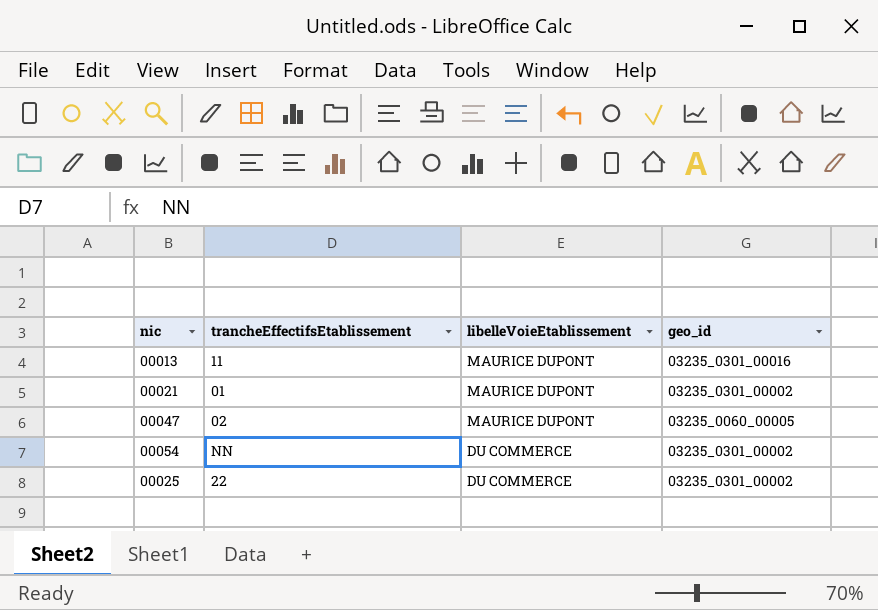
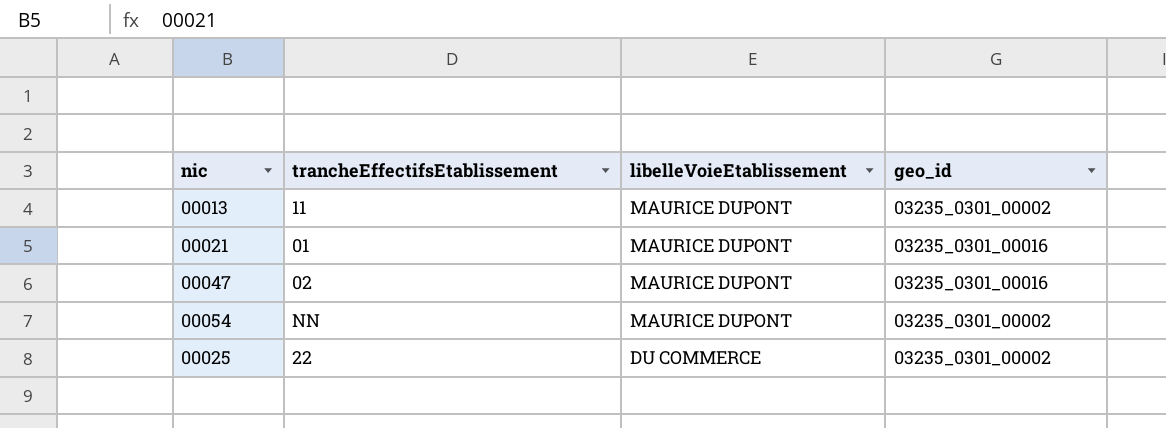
00013 | geo_id: 03235_0301_00016 -> 03235_0301_00002
00021 | geo_id: 03235_0301_00002 -> 03235_0301_00016
00047 | geo_id: 03235_0060_00005 -> 03235_0301_00016
00054 | libelleVoieEtablissement: DU COMMERCE -> MAURICE DUPONT

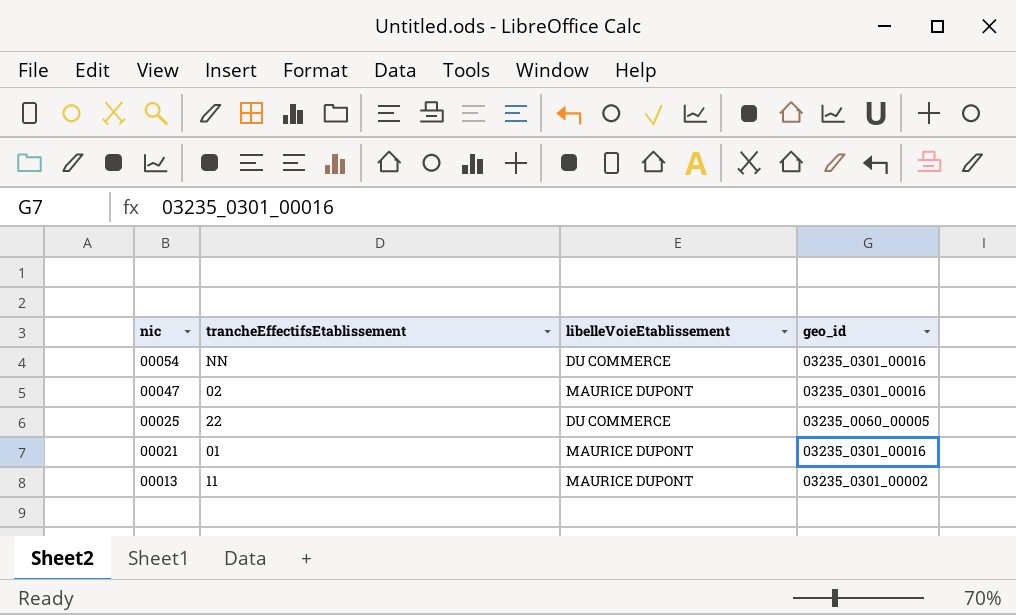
row order: libelleVoieEtablissement descending -> nic descending
00054 | libelleVoieEtablissement: MAURICE DUPONT -> DU COMMERCE
00054 | geo_id: 03235_0301_00002 -> 03235_0301_00016
00025 | geo_id: 03235_0301_00002 -> 03235_0060_00005

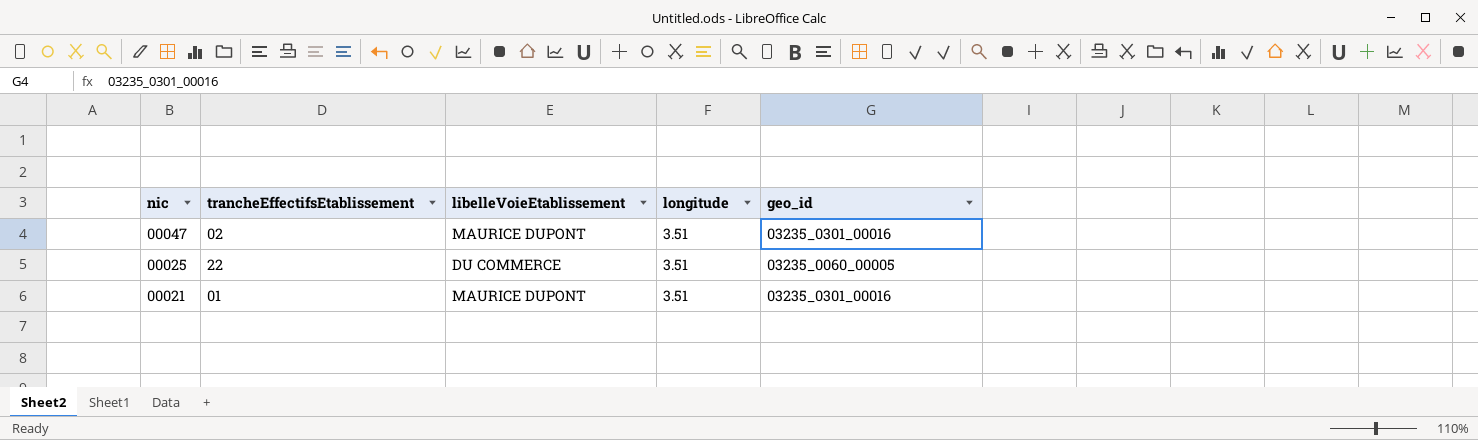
column longitude | position: none -> 4
row 00054: NN | DU COMMERCE | 03235_0301_00016 -> none
row 00013: 11 | MAURICE DUPONT | 03235_0301_00002 -> none

